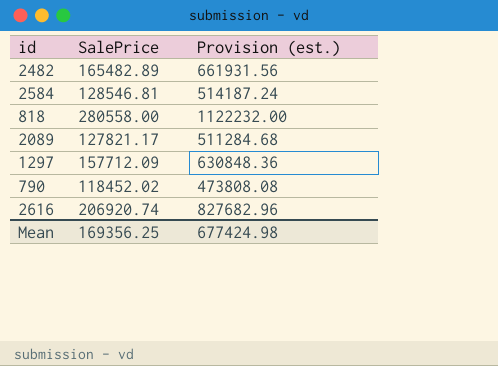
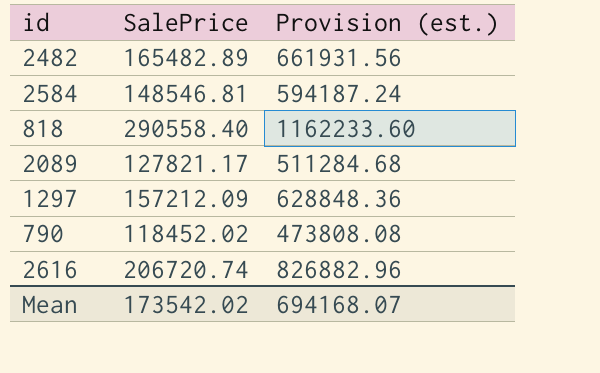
2584 | SalePrice: 128546.81 -> 148546.81
2584 | Provision (est.): 514187.24 -> 594187.24
818 | SalePrice: 280558.00 -> 290558.40
818 | Provision (est.): 1122232.00 -> 1162233.60
1297 | SalePrice: 157712.09 -> 157212.09
1297 | Provision (est.): 630848.36 -> 628848.36
2616 | SalePrice: 206920.74 -> 206720.74
2616 | Provision (est.): 827682.96 -> 826882.96
Mean | SalePrice: 169356.25 -> 173542.02
Mean | Provision (est.): 677424.98 -> 694168.07

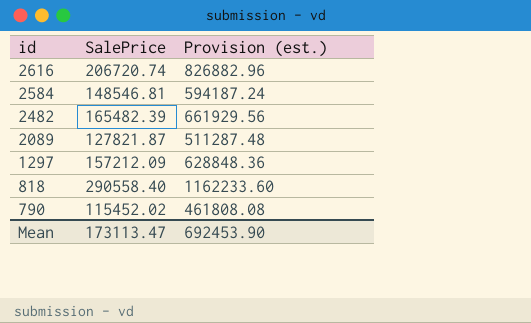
row order: none -> id descending
2482 | SalePrice: 165482.89 -> 165482.39
2482 | Provision (est.): 661931.56 -> 661929.56
2089 | SalePrice: 127821.17 -> 127821.87
2089 | Provision (est.): 511284.68 -> 511287.48
790 | SalePrice: 118452.02 -> 115452.02
790 | Provision (est.): 473808.08 -> 461808.08
Mean | SalePrice: 173542.02 -> 173113.47
Mean | Provision (est.): 694168.07 -> 692453.90

